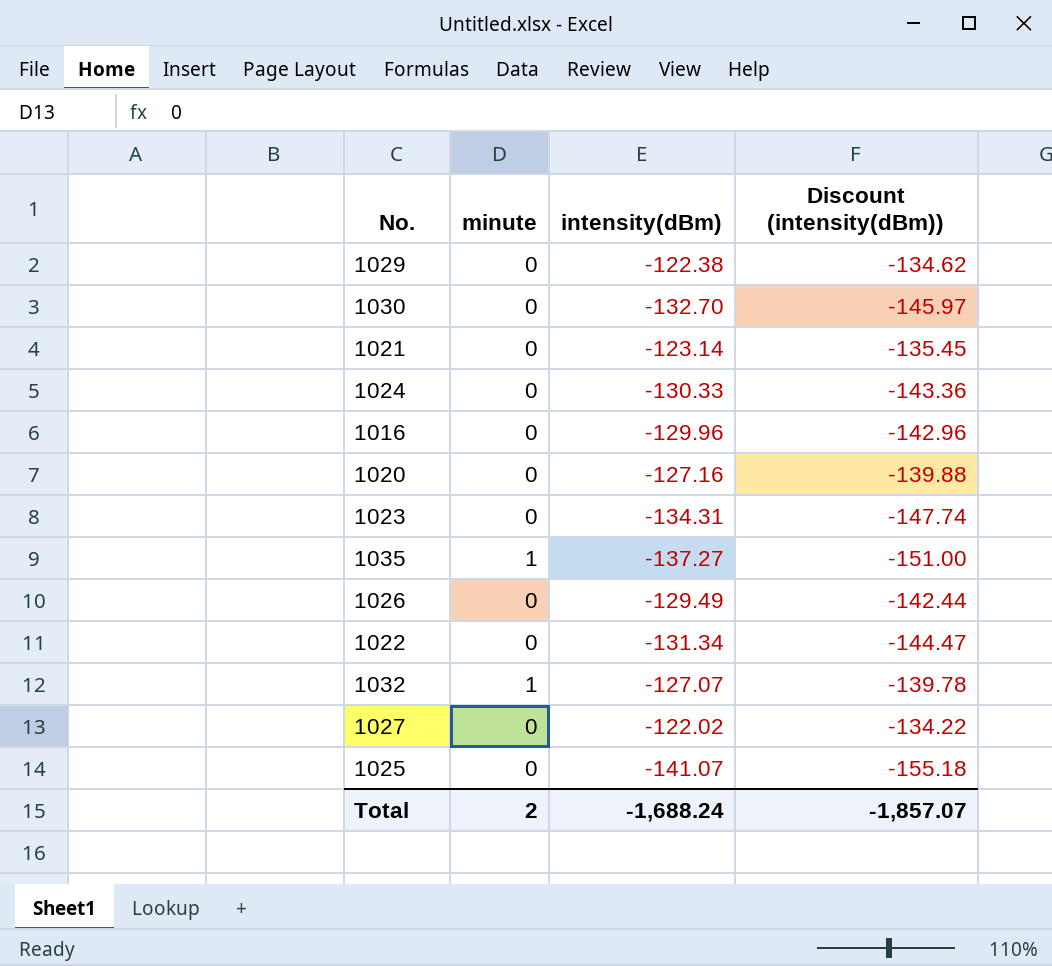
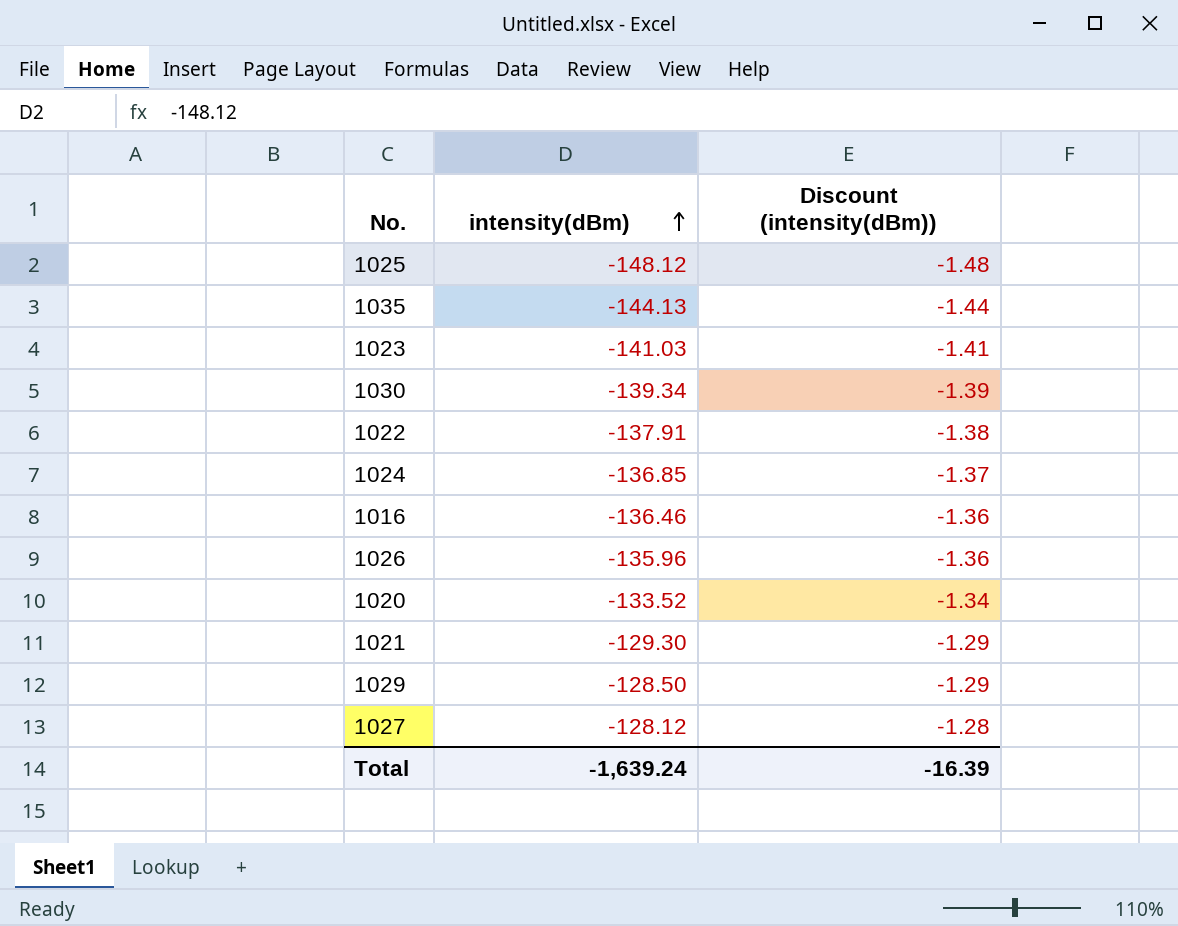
row order: none -> intensity(dBm) ascending
column minute | position: 2 -> none
column Discount (intensity(dBm)) | formula: [intensity(dBm)] * 1.1 -> [intensity(dBm)] * 0.01
row 1032: 1 | -127.07 | -139.78 -> none
1025 | intensity(dBm): -141.07 -> -148.12
1035 | intensity(dBm): -137.27 -> -144.13
1023 | intensity(dBm): -134.31 -> -141.03
1030 | intensity(dBm): -132.70 -> -139.34
1022 | intensity(dBm): -131.34 -> -137.91
1024 | intensity(dBm): -130.33 -> -136.85
1016 | intensity(dBm): -129.96 -> -136.46
1026 | intensity(dBm): -129.49 -> -135.96
1020 | intensity(dBm): -127.16 -> -133.52
1021 | intensity(dBm): -123.14 -> -129.30
1029 | intensity(dBm): -122.38 -> -128.50
1027 | intensity(dBm): -122.02 -> -128.12
Total | intensity(dBm): -1,688.24 -> -1,639.24
Total | Discount (intensity(dBm)): -1,857.07 -> -16.39

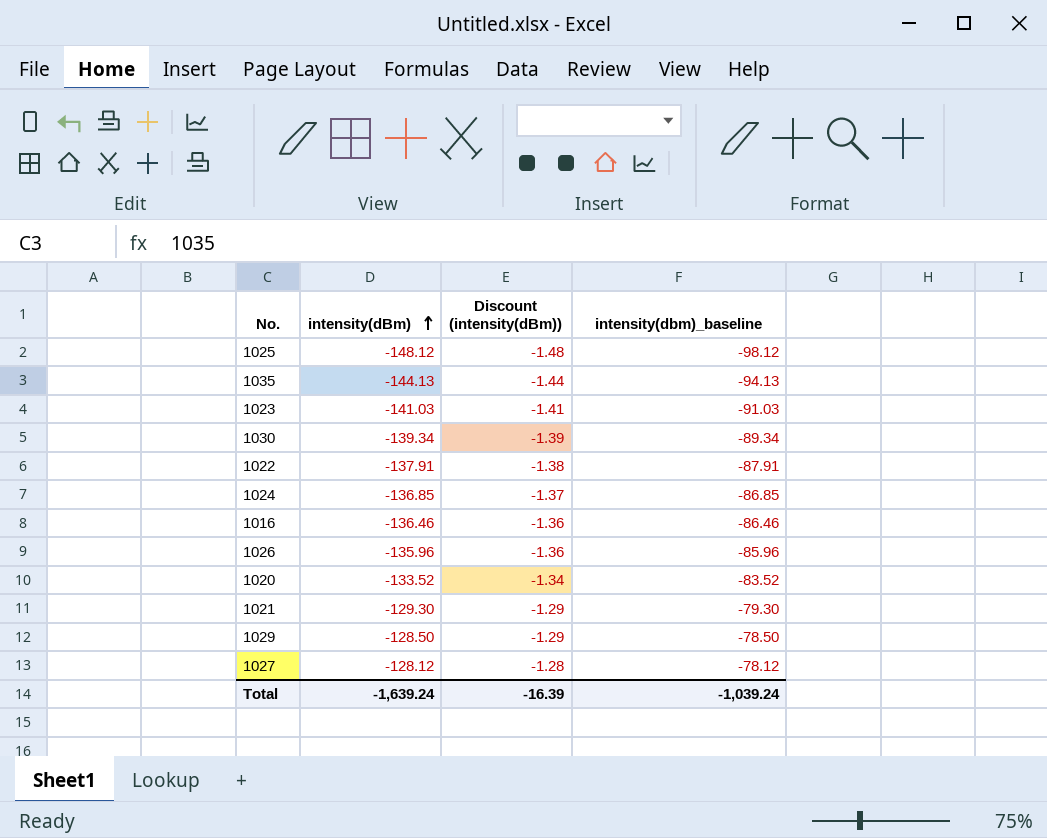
column intensity(dbm)_baseline | formula: none -> [intensity(dBm)] + 50

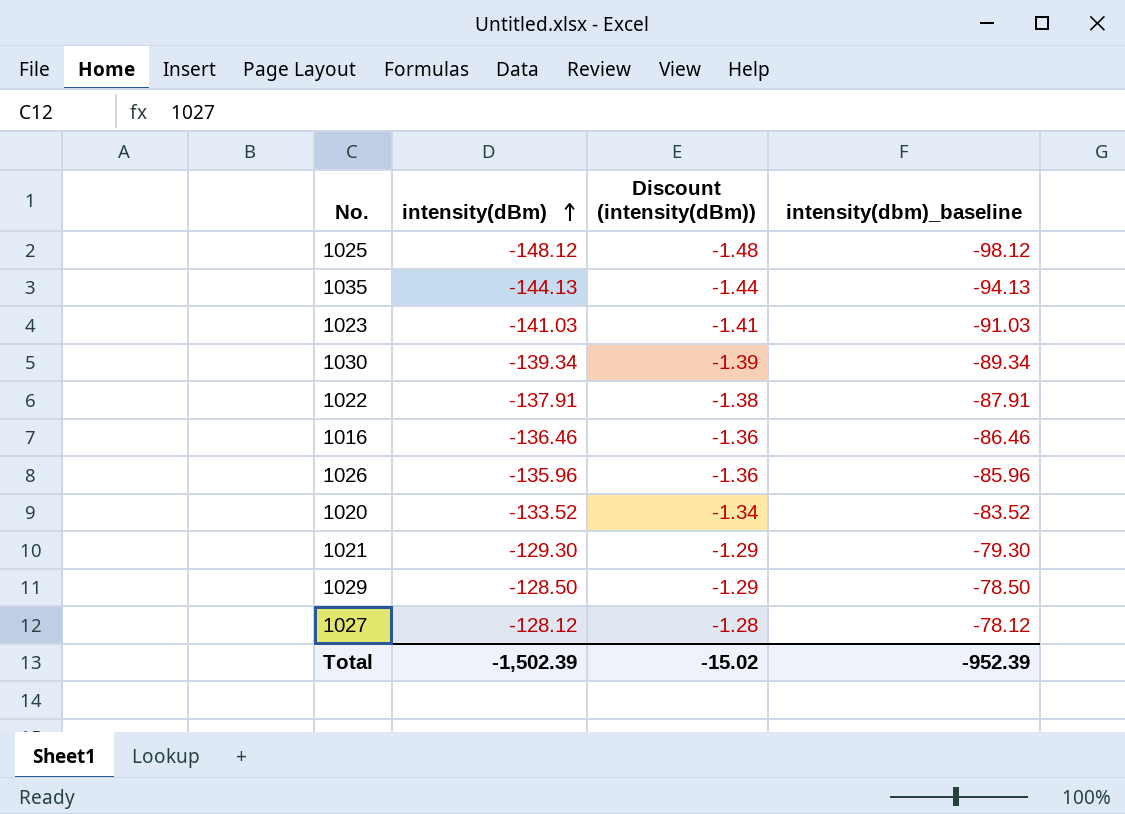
row 1024: -136.85 | -1.37 | -86.85 -> none
Total | intensity(dBm): -1,639.24 -> -1,502.39
Total | Discount (intensity(dBm)): -16.39 -> -15.02
Total | intensity(dbm)_baseline: -1,039.24 -> -952.39

